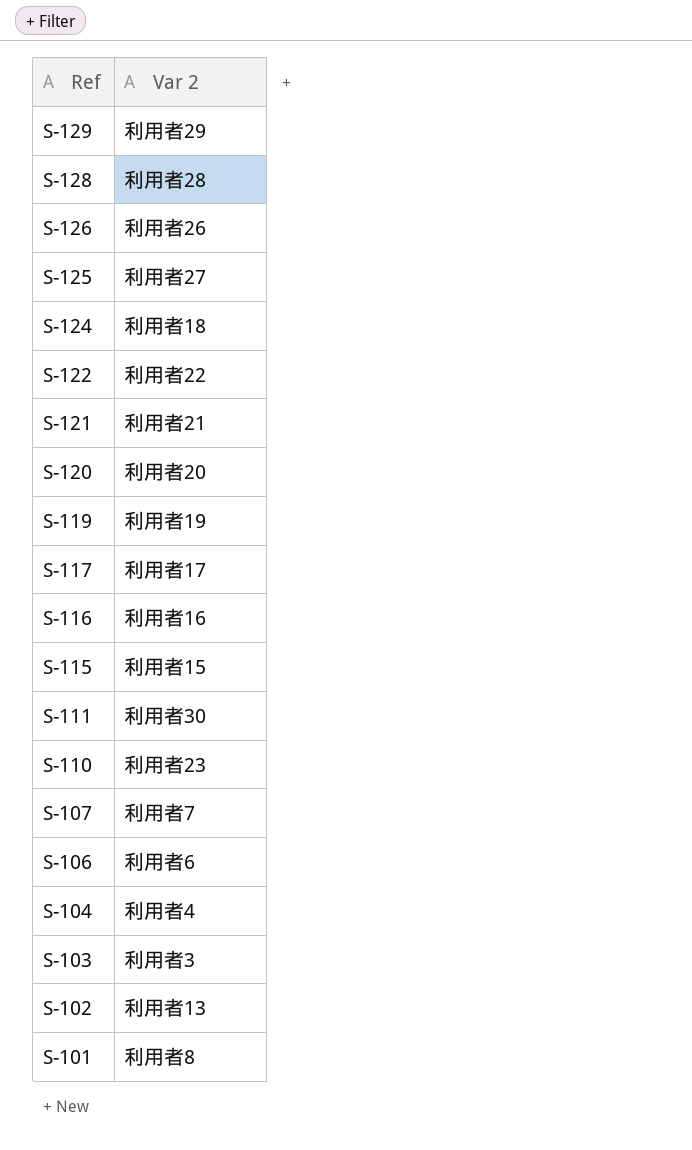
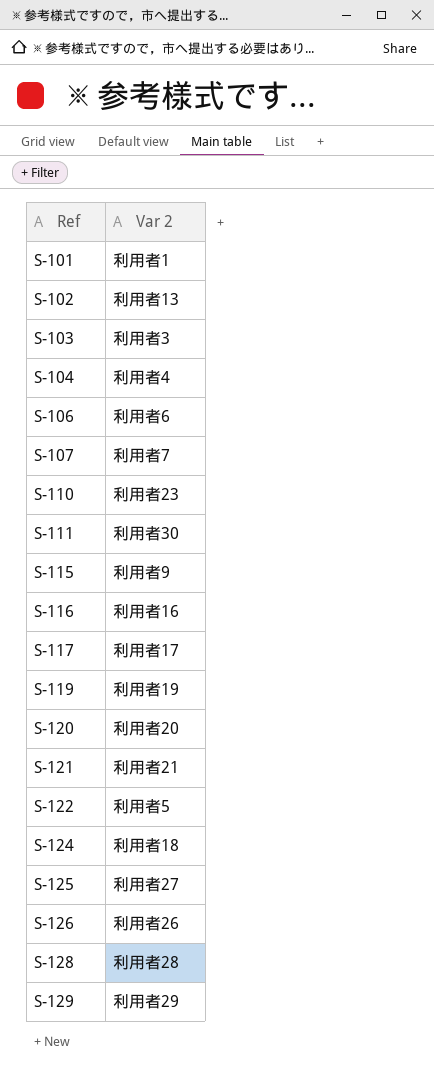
row order: Ref descending -> Ref ascending
S-101 | Var 2: 利用者8 -> 利用者1
S-115 | Var 2: 利用者15 -> 利用者9
S-122 | Var 2: 利用者22 -> 利用者5

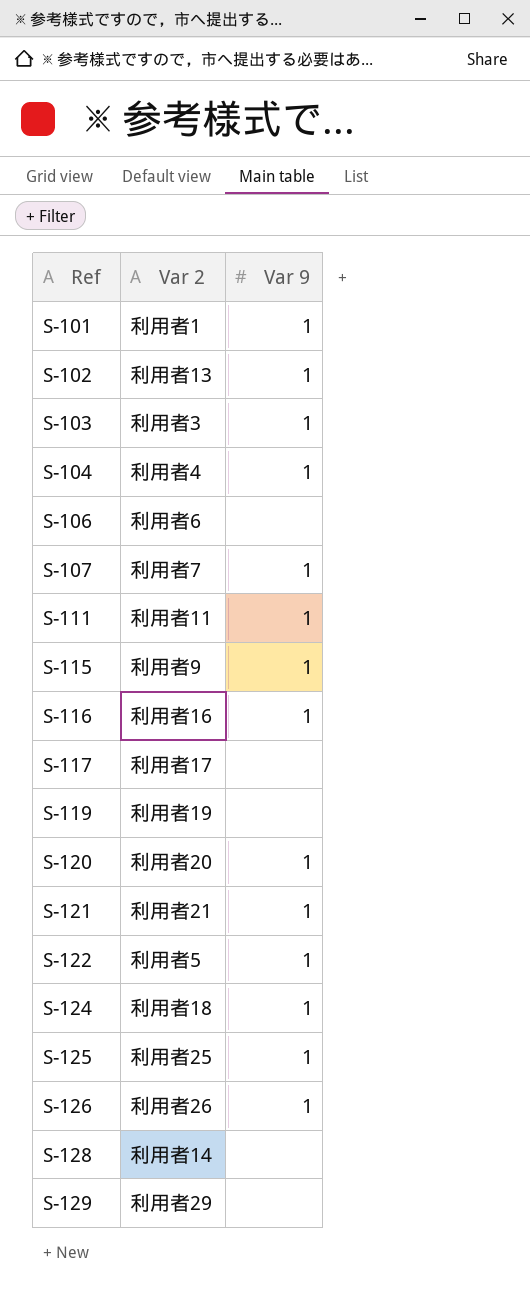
column Var 9 | position: none -> 3
row S-110: 利用者23 -> none
S-111 | Var 2: 利用者30 -> 利用者11
S-125 | Var 2: 利用者27 -> 利用者25
S-128 | Var 2: 利用者28 -> 利用者14

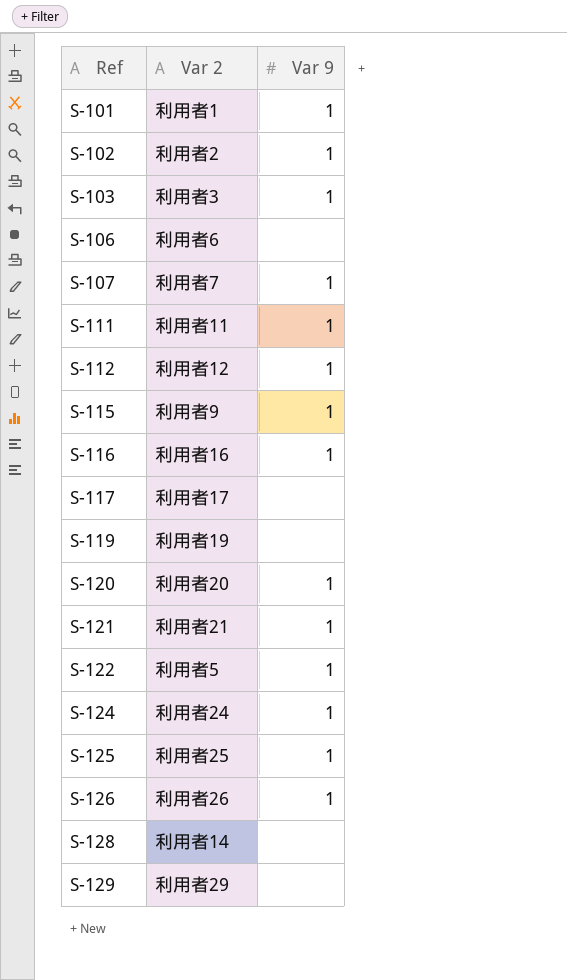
row S-104: 利用者4 | 1 -> none
S-102 | Var 2: 利用者13 -> 利用者2
row S-112: none -> 利用者12 | 1
S-124 | Var 2: 利用者18 -> 利用者24

